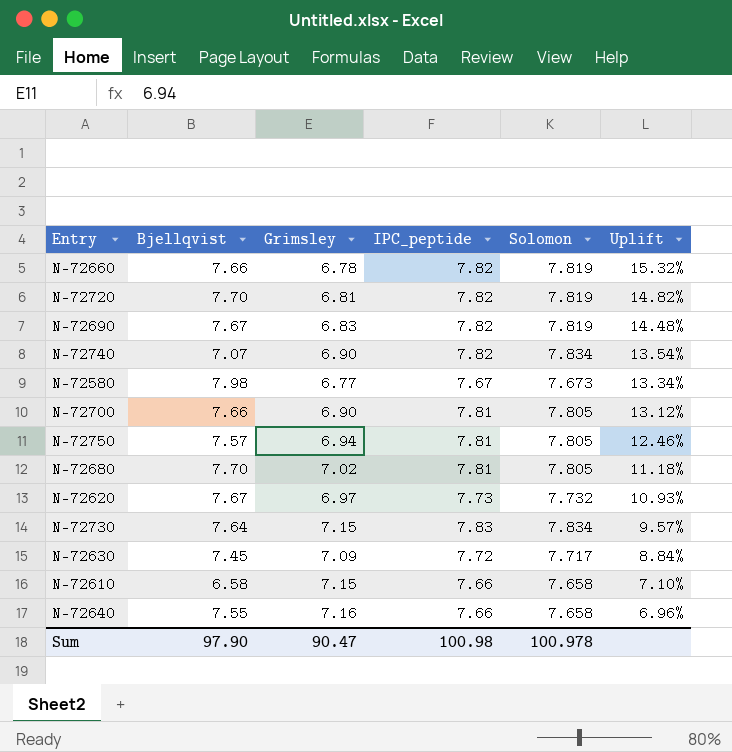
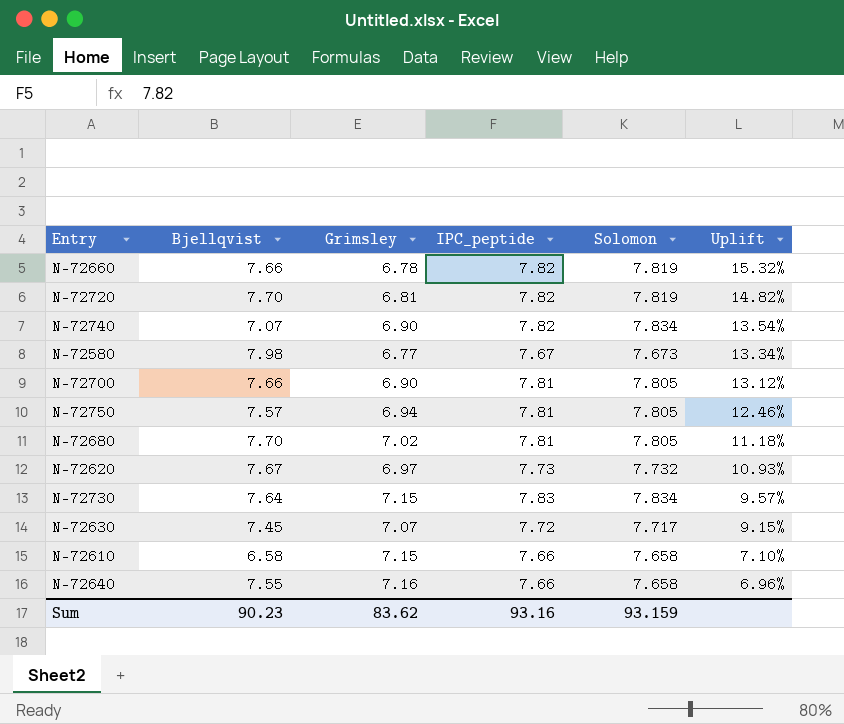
row N-72690: 7.67 | 6.83 | 7.82 | 7.819 | 14.48% -> none
N-72630 | Grimsley: 7.09 -> 7.07
N-72630 | Uplift: 8.84% -> 9.15%
Sum | Bjellqvist: 97.90 -> 90.23
Sum | Grimsley: 90.47 -> 83.62
Sum | IPC_peptide: 100.98 -> 93.16
Sum | Solomon: 100.978 -> 93.159

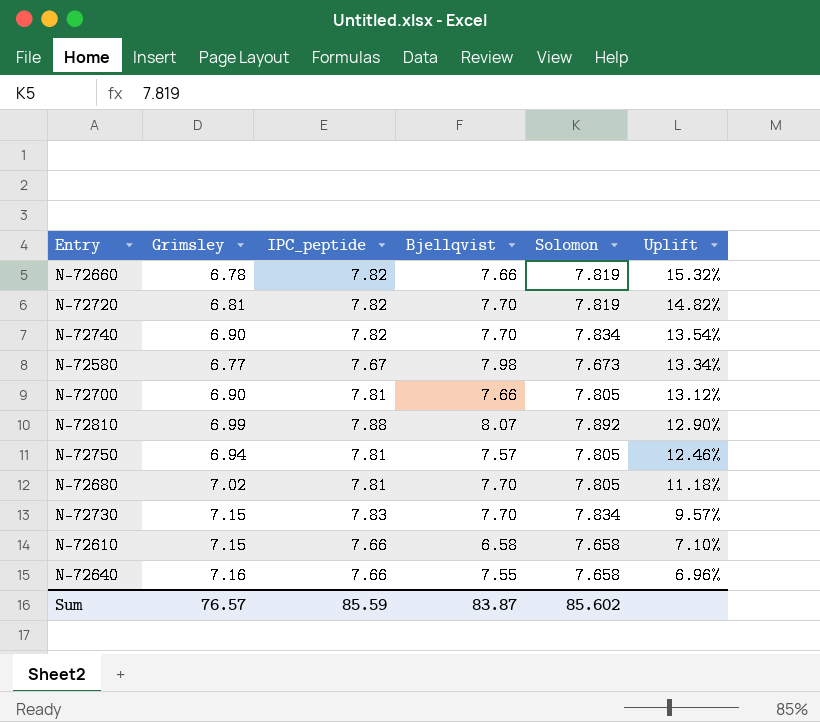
column Bjellqvist | position: 2 -> 4
row N-72620: 7.67 | 6.97 | 7.73 | 7.732 | 10.93% -> none
row N-72630: 7.45 | 7.07 | 7.72 | 7.717 | 9.15% -> none
N-72740 | Bjellqvist: 7.07 -> 7.70
row N-72810: none -> 6.99 | 7.88 | 8.07 | 7.892 | 12.90%
N-72730 | Bjellqvist: 7.64 -> 7.70
Sum | Grimsley: 83.62 -> 76.57
Sum | IPC_peptide: 93.16 -> 85.59
Sum | Bjellqvist: 90.23 -> 83.87
Sum | Solomon: 93.159 -> 85.602

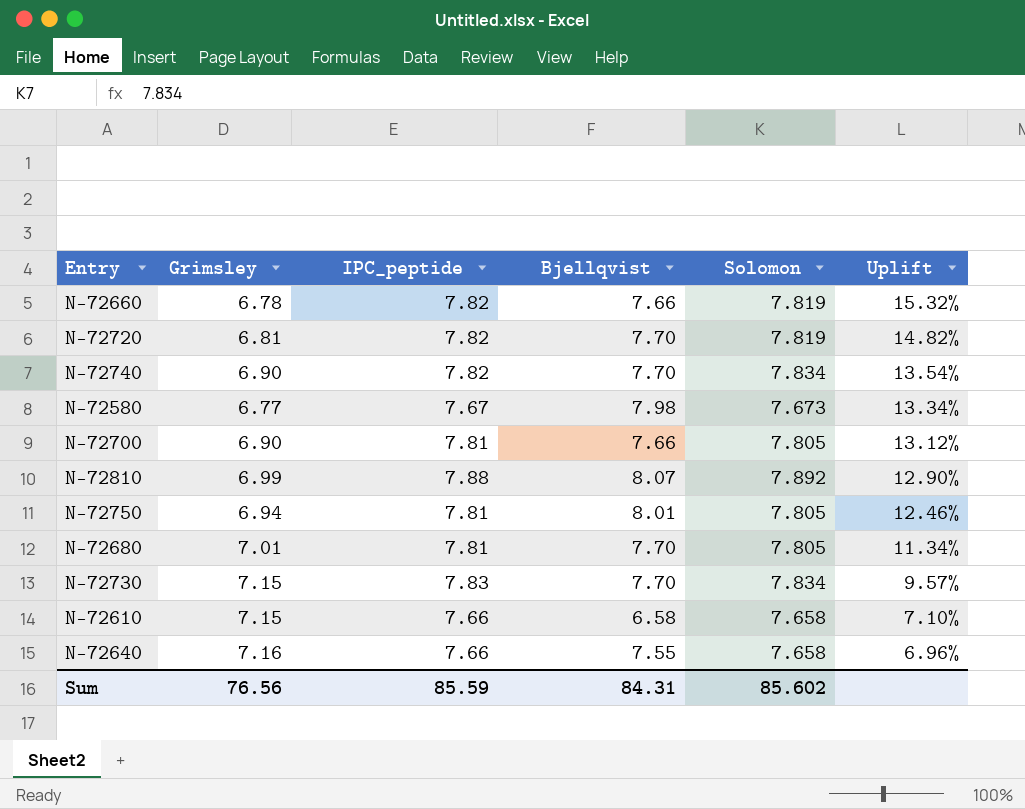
N-72750 | Bjellqvist: 7.57 -> 8.01
N-72680 | Grimsley: 7.02 -> 7.01
N-72680 | Uplift: 11.18% -> 11.34%
Sum | Grimsley: 76.57 -> 76.56
Sum | Bjellqvist: 83.87 -> 84.31

